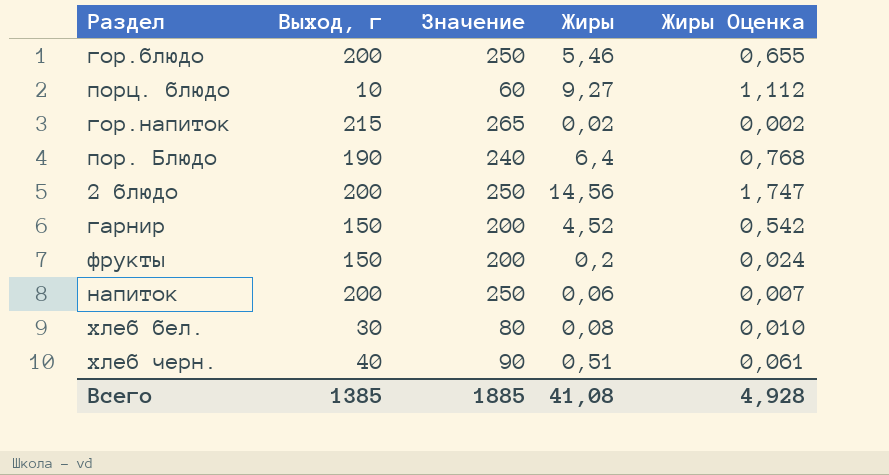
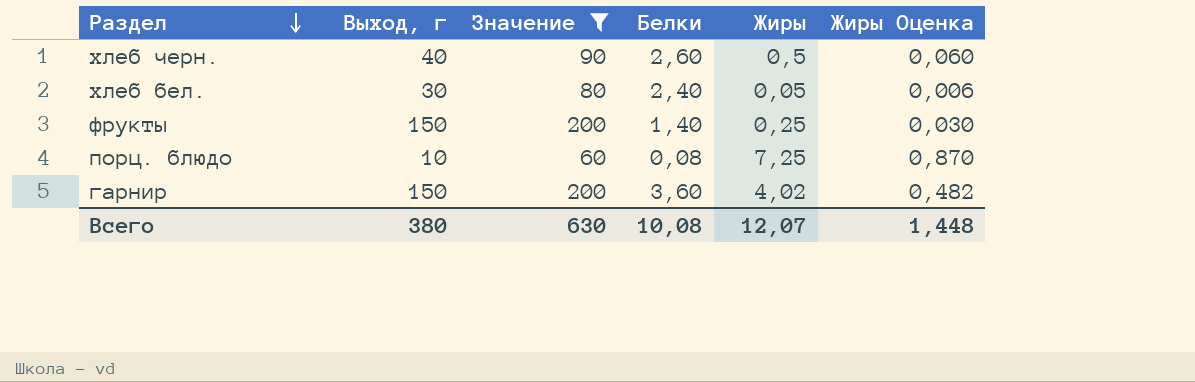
filter: none -> Значение <= 200
row order: none -> Раздел descending
column Белки | position: none -> 4
хлеб черн. | Жиры: 0,51 -> 0,5
хлеб черн. | Жиры Оценка: 0,061 -> 0,060
хлеб бел. | Жиры: 0,08 -> 0,05
хлеб бел. | Жиры Оценка: 0,010 -> 0,006
фрукты | Жиры: 0,2 -> 0,25
фрукты | Жиры Оценка: 0,024 -> 0,030
порц. блюдо | Жиры: 9,27 -> 7,25
порц. блюдо | Жиры Оценка: 1,112 -> 0,870
гарнир | Жиры: 4,52 -> 4,02
гарнир | Жиры Оценка: 0,542 -> 0,482
Всего | Выход, г: 1385 -> 380
Всего | Значение: 1885 -> 630
Всего | Жиры: 41,08 -> 12,07
Всего | Жиры Оценка: 4,928 -> 1,448

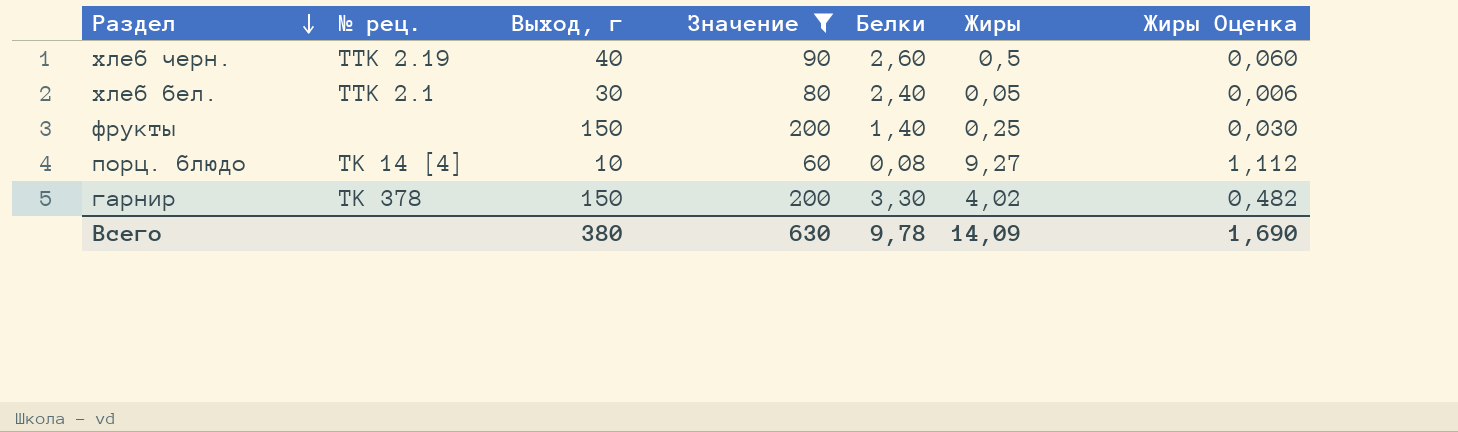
column № рец. | position: none -> 2
порц. блюдо | Жиры: 7,25 -> 9,27
порц. блюдо | Жиры Оценка: 0,870 -> 1,112
гарнир | Белки: 3,60 -> 3,30
Всего | Белки: 10,08 -> 9,78
Всего | Жиры: 12,07 -> 14,09
Всего | Жиры Оценка: 1,448 -> 1,690

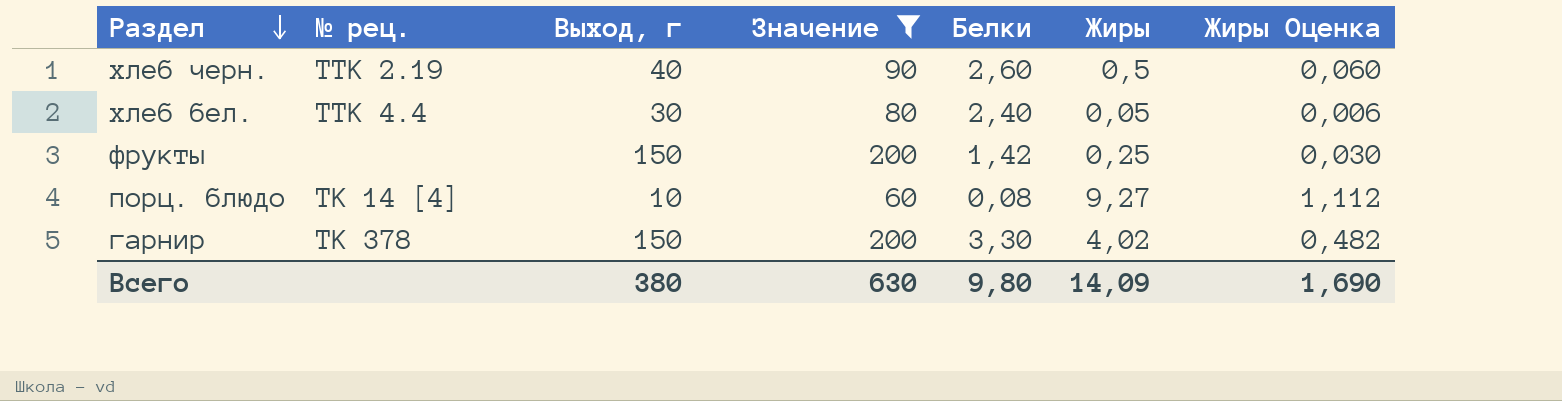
хлеб бел. | № рец.: ТТК 2.1 -> ТТК 4.4
фрукты | Белки: 1,40 -> 1,42
Всего | Белки: 9,78 -> 9,80

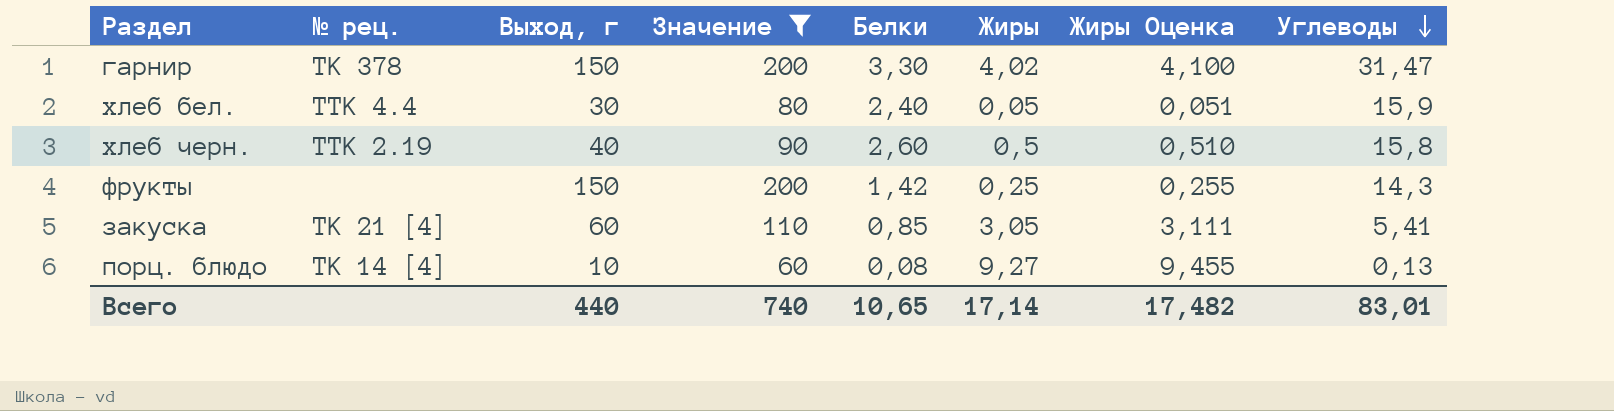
row order: Раздел descending -> Углеводы descending
column Жиры Оценка | formula: [Жиры] * 0,12 -> [Жиры] * 1,02
column Углеводы | position: none -> 8
row закуска: none -> ТК 21 [4] | 60 | 110 | 0,85 | 3,05 | 3,111 | 5,41
Всего | Выход, г: 380 -> 440
Всего | Значение: 630 -> 740
Всего | Белки: 9,80 -> 10,65
Всего | Жиры: 14,09 -> 17,14
Всего | Жиры Оценка: 1,690 -> 17,482

